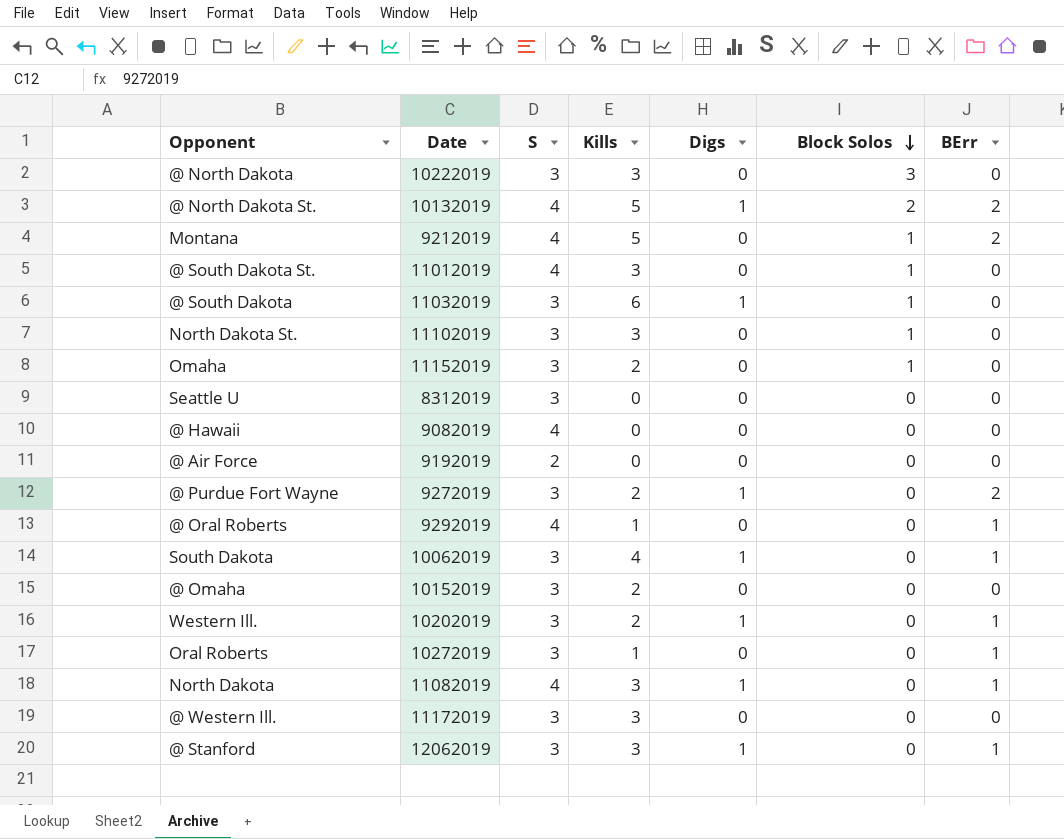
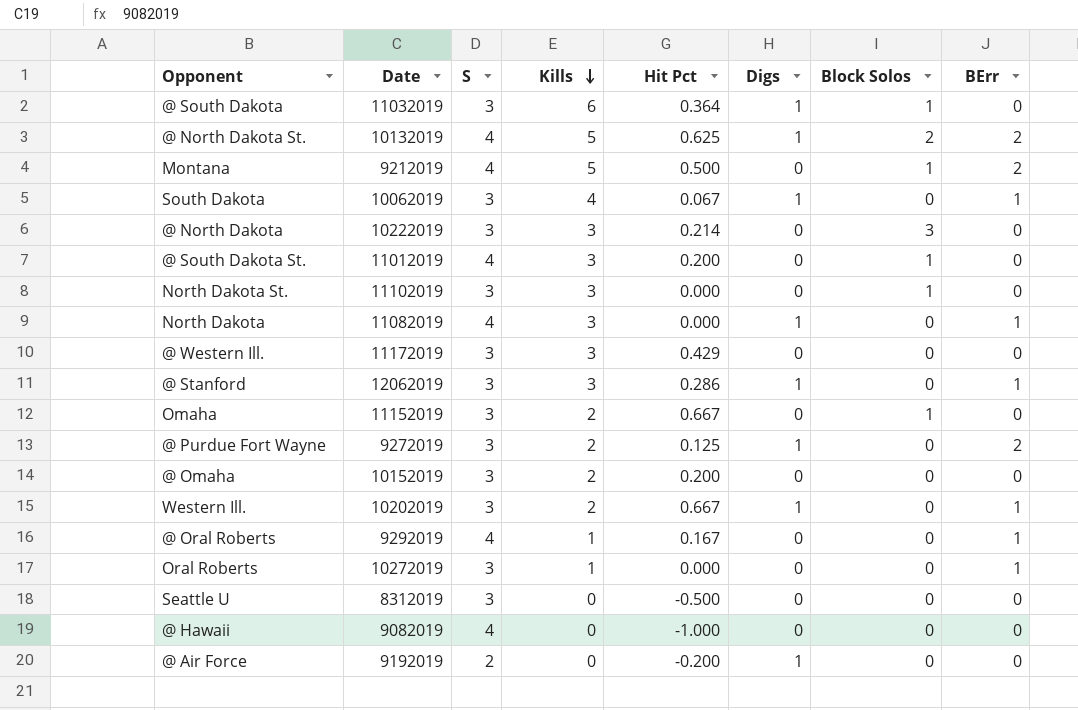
row order: Block Solos descending -> Kills descending
column Hit Pct | position: none -> 5
@ Air Force | Digs: 0 -> 1

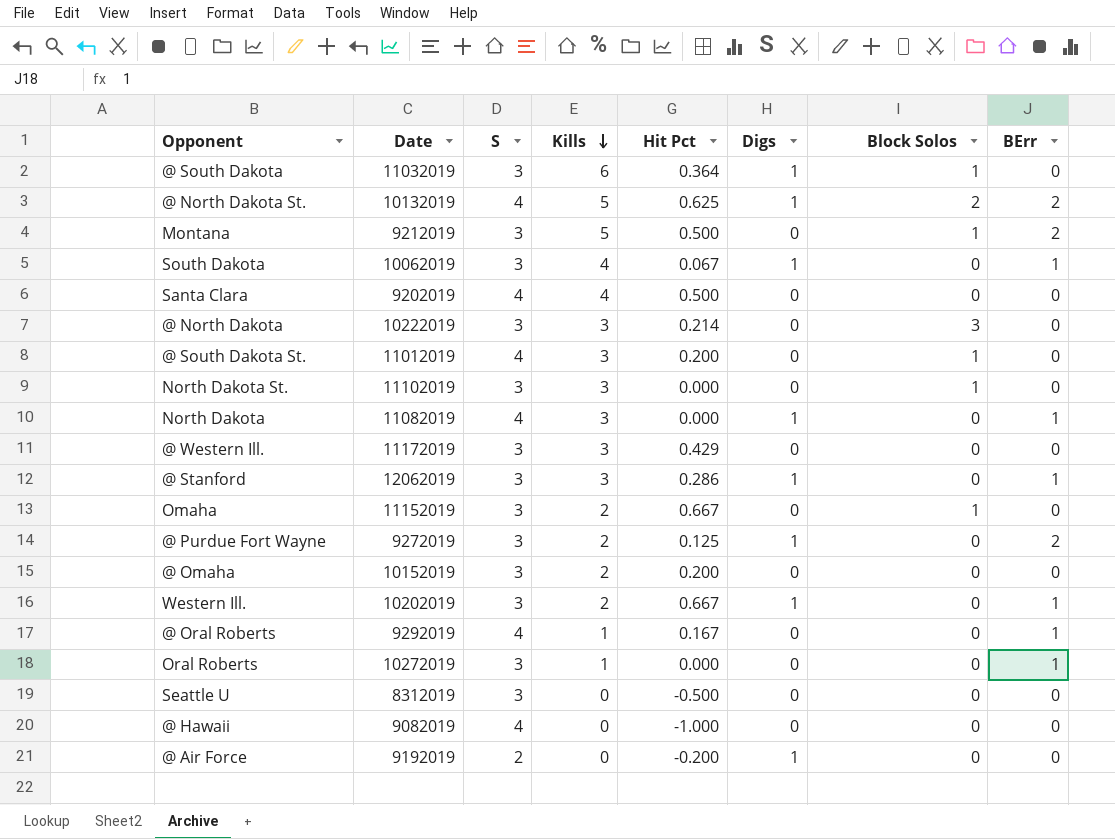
Montana | S: 4 -> 3
row Santa Clara: none -> 9202019 | 4 | 4 | 0.500 | 0 | 0 | 0

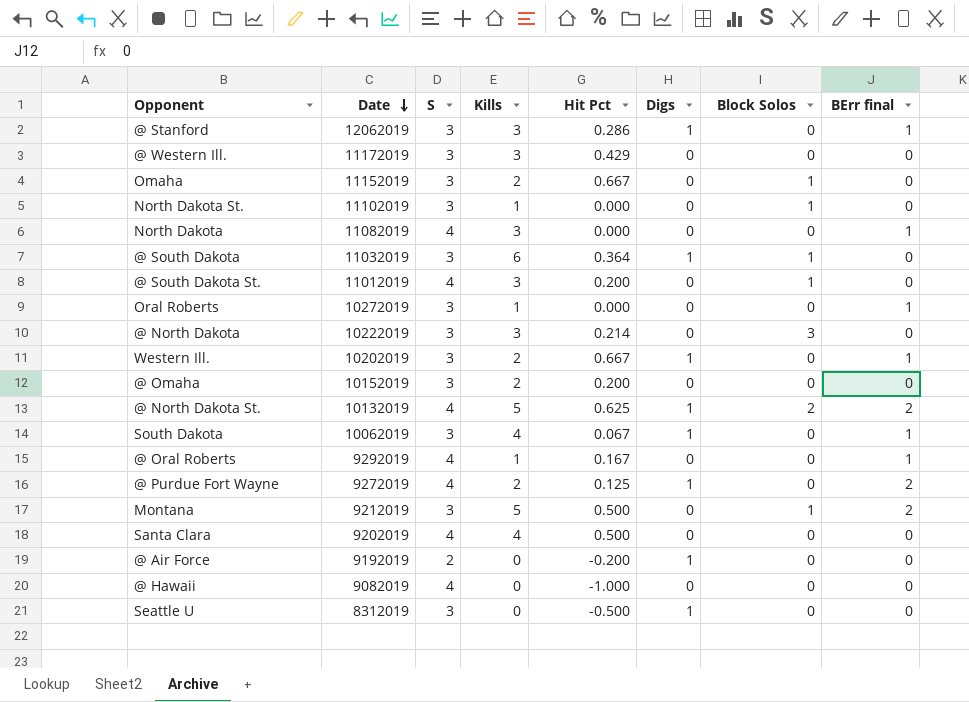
row order: Kills descending -> Date descending
column name: BErr -> BErr final
North Dakota St. | Kills: 3 -> 1
North Dakota | Digs: 1 -> 0
@ Purdue Fort Wayne | S: 3 -> 4
Seattle U | Digs: 0 -> 1

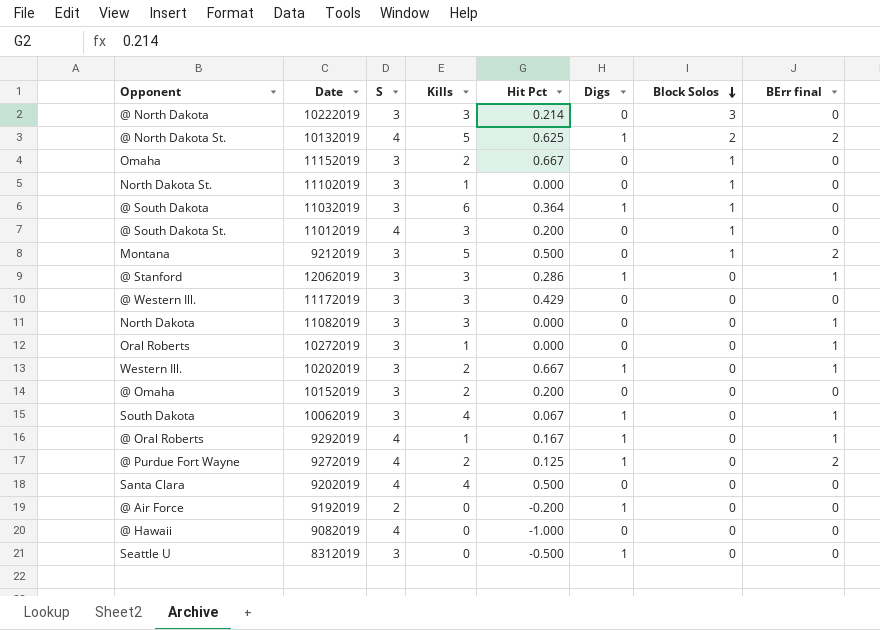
row order: Date descending -> Block Solos descending
North Dakota | S: 4 -> 3
@ Oral Roberts | Digs: 0 -> 1

